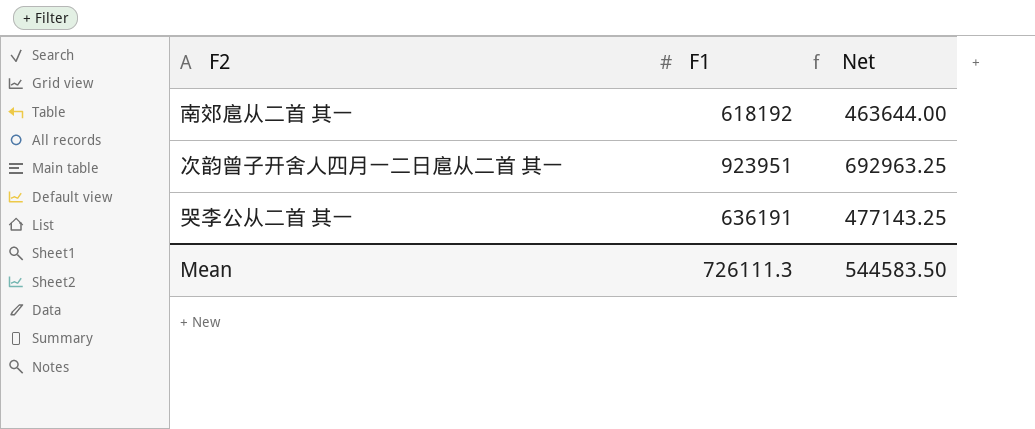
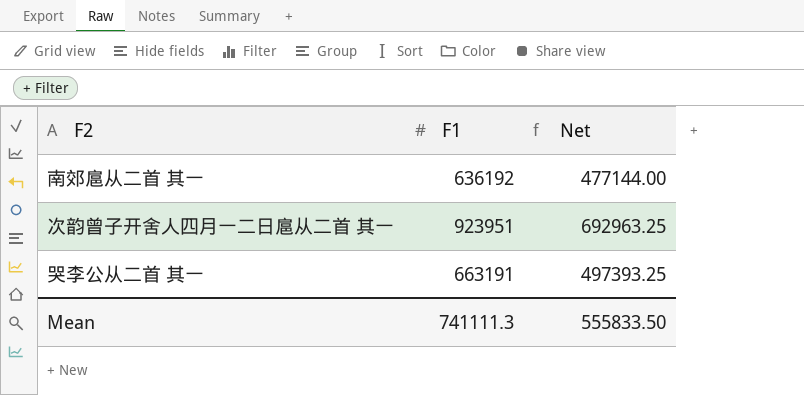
南郊扈从二首 其一 | F1: 618192 -> 636192
南郊扈从二首 其一 | Net: 463644.00 -> 477144.00
哭李公从二首 其一 | F1: 636191 -> 663191
哭李公从二首 其一 | Net: 477143.25 -> 497393.25
Mean | F1: 726111.3 -> 741111.3
Mean | Net: 544583.50 -> 555833.50

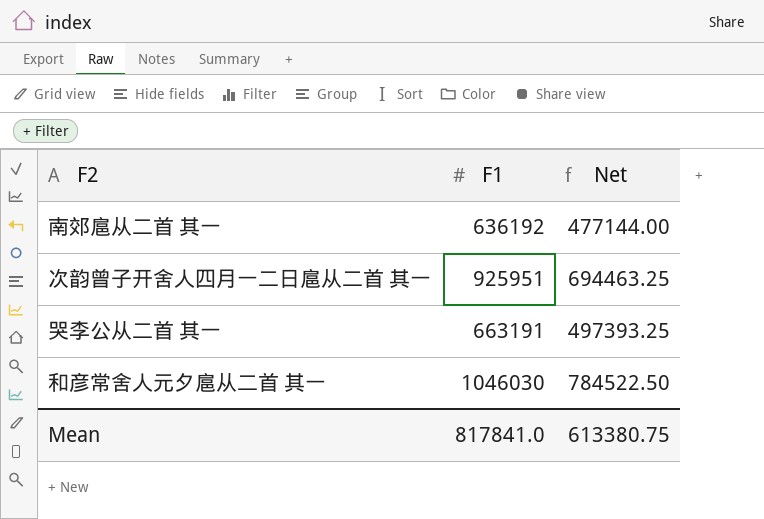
次韵曾子开舍人四月一二日扈从二首 其一 | F1: 923951 -> 925951
次韵曾子开舍人四月一二日扈从二首 其一 | Net: 692963.25 -> 694463.25
row 和彦常舍人元夕扈从二首 其一: none -> 1046030 | 784522.50
Mean | F1: 741111.3 -> 817841.0
Mean | Net: 555833.50 -> 613380.75

